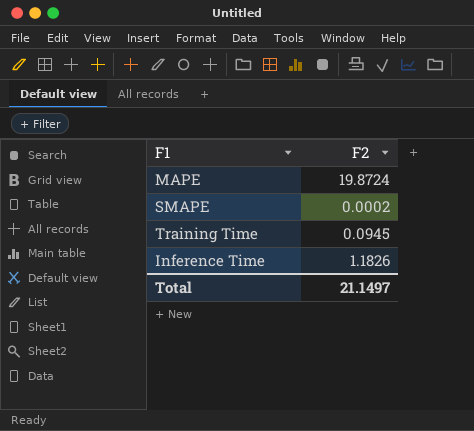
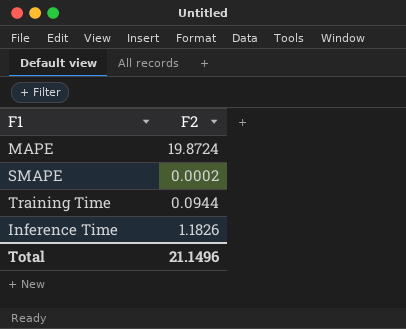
Training Time | F2: 0.0945 -> 0.0944
Total | F2: 21.1497 -> 21.1496

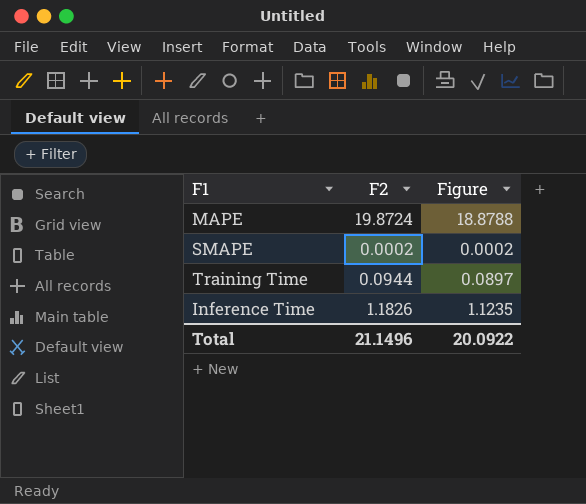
column Figure | formula: none -> [F2] * 0.95

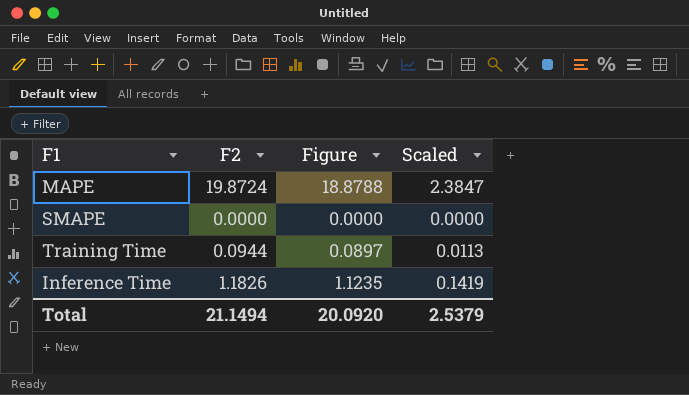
column Scaled | formula: none -> [F2] * 0.12
SMAPE | F2: 0.0002 -> 0.0000
SMAPE | Figure: 0.0002 -> 0.0000
Total | F2: 21.1496 -> 21.1494
Total | Figure: 20.0922 -> 20.0920

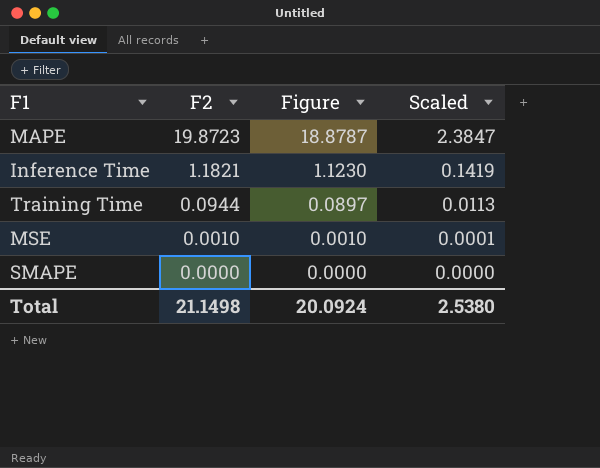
row order: none -> F2 descending
MAPE | F2: 19.8724 -> 19.8723
MAPE | Figure: 18.8788 -> 18.8787
Inference Time | F2: 1.1826 -> 1.1821
Inference Time | Figure: 1.1235 -> 1.1230
row MSE: none -> 0.0010 | 0.0010 | 0.0001
Total | F2: 21.1494 -> 21.1498
Total | Figure: 20.0920 -> 20.0924
Total | Scaled: 2.5379 -> 2.5380

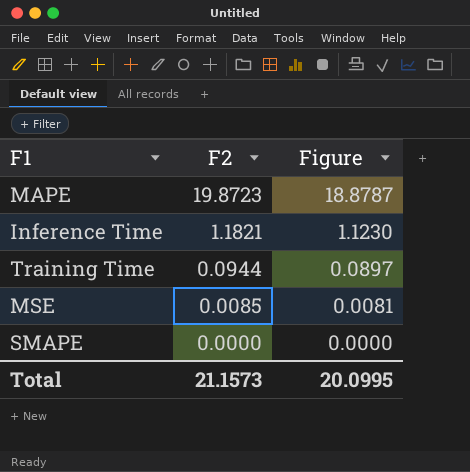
column Scaled | formula: [F2] * 0.12 -> none
MSE | F2: 0.0010 -> 0.0085
MSE | Figure: 0.0010 -> 0.0081
Total | F2: 21.1498 -> 21.1573
Total | Figure: 20.0924 -> 20.0995

